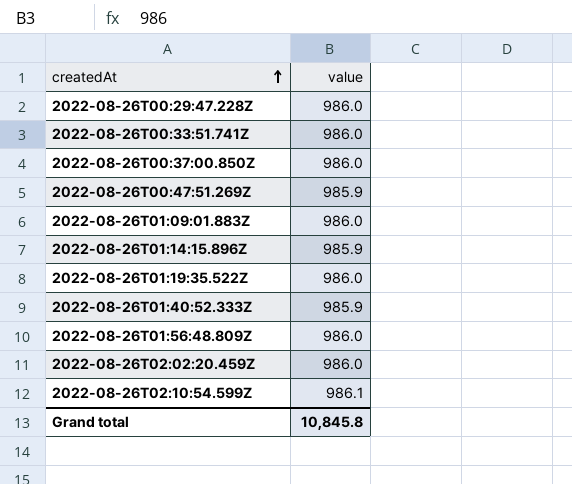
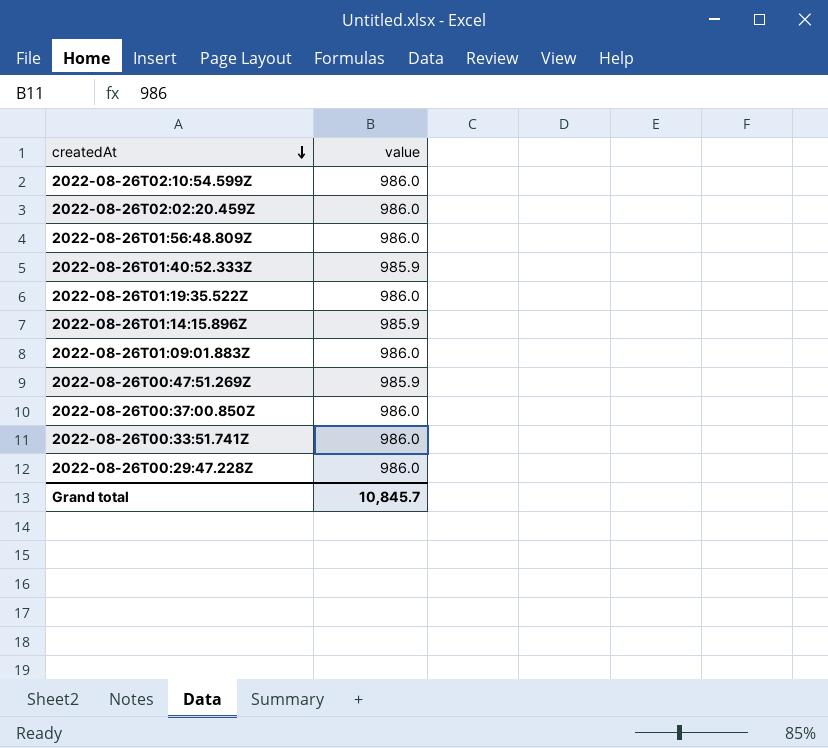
row order: createdAt ascending -> createdAt descending
2022-08-26T02:10:54.599Z | value: 986.1 -> 986.0
Grand total | value: 10,845.8 -> 10,845.7

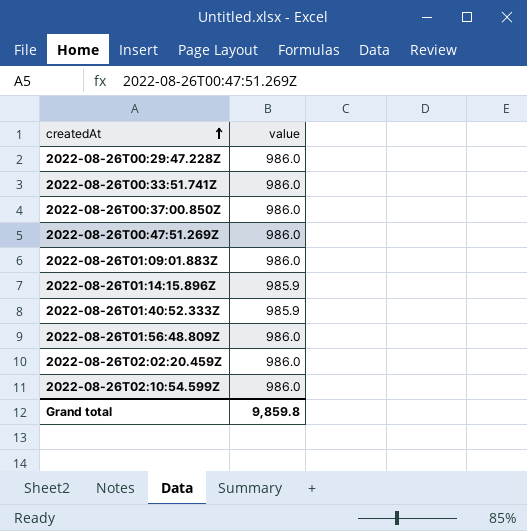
row order: createdAt descending -> createdAt ascending
row 2022-08-26T01:19:35.522Z: 986.0 -> none
2022-08-26T00:47:51.269Z | value: 985.9 -> 986.0
Grand total | value: 10,845.7 -> 9,859.8

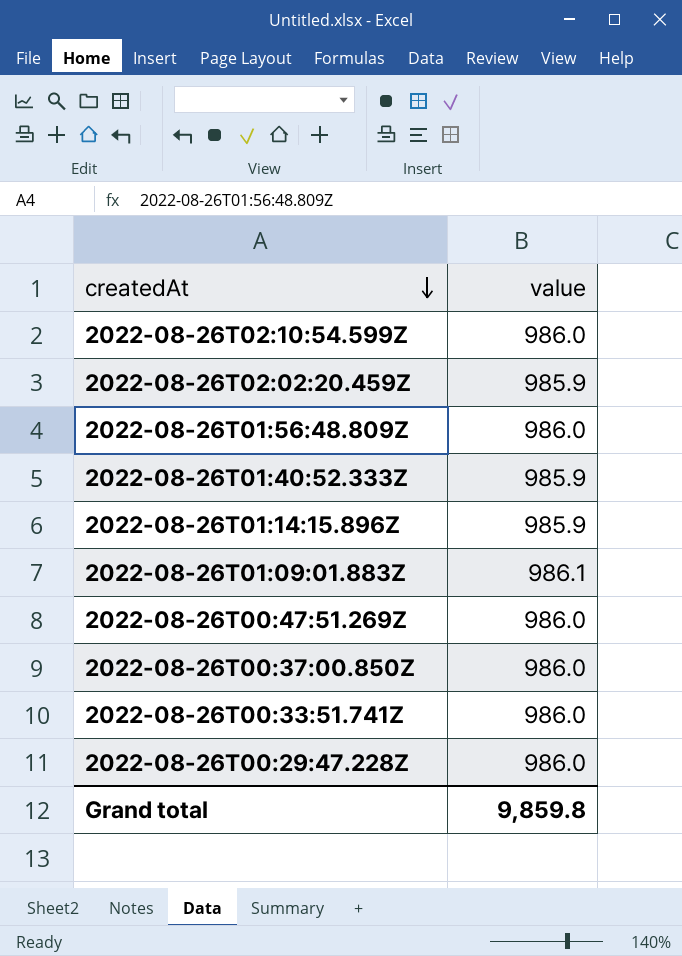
row order: createdAt ascending -> createdAt descending
2022-08-26T02:02:20.459Z | value: 986.0 -> 985.9
2022-08-26T01:09:01.883Z | value: 986.0 -> 986.1

